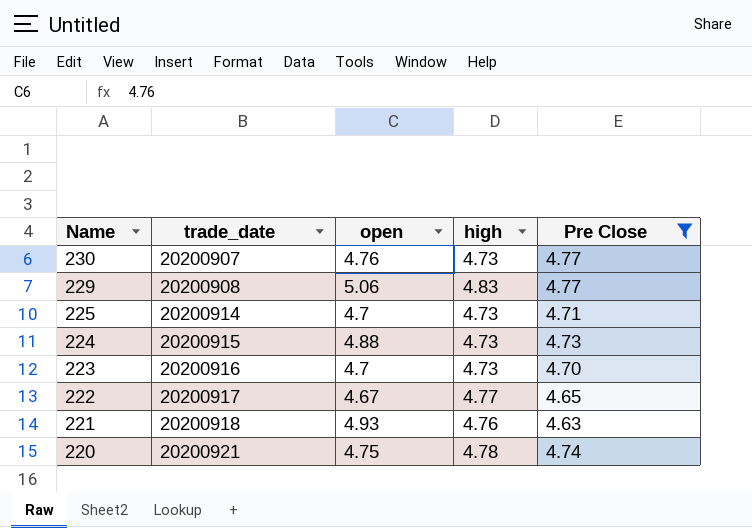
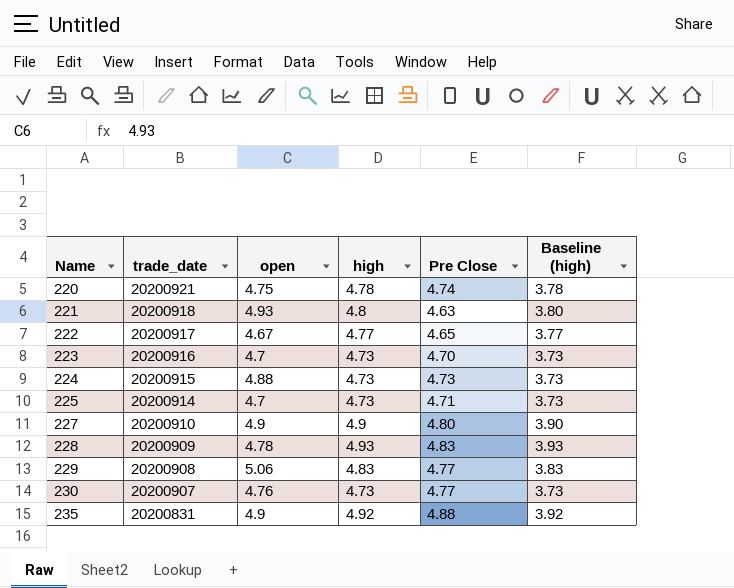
filter: Pre Close <= 4.77 -> none
row order: Name descending -> Name ascending
column Baseline (high) | formula: none -> [high] - 1
221 | high: 4.76 -> 4.8

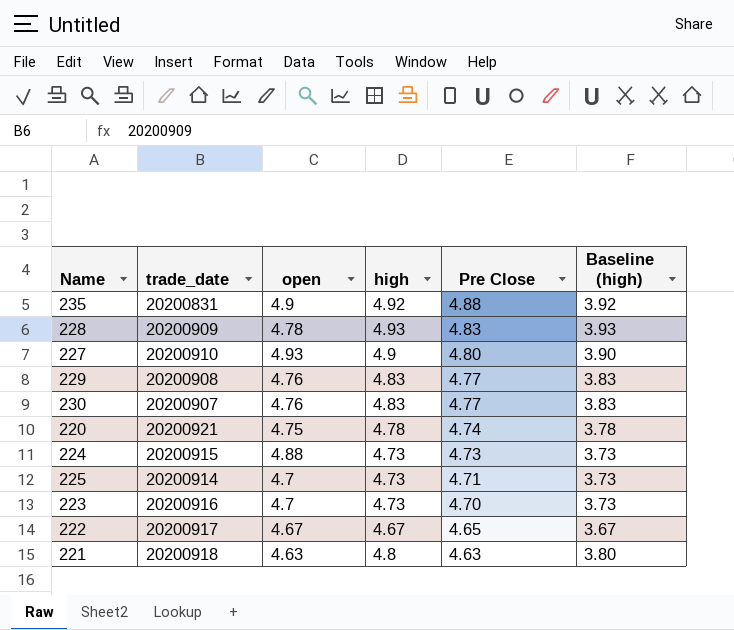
row order: Name ascending -> Pre Close descending
227 | open: 4.9 -> 4.93
229 | open: 5.06 -> 4.76
230 | high: 4.73 -> 4.83
230 | Baseline (high): 3.73 -> 3.83
222 | high: 4.77 -> 4.67
222 | Baseline (high): 3.77 -> 3.67
221 | open: 4.93 -> 4.63

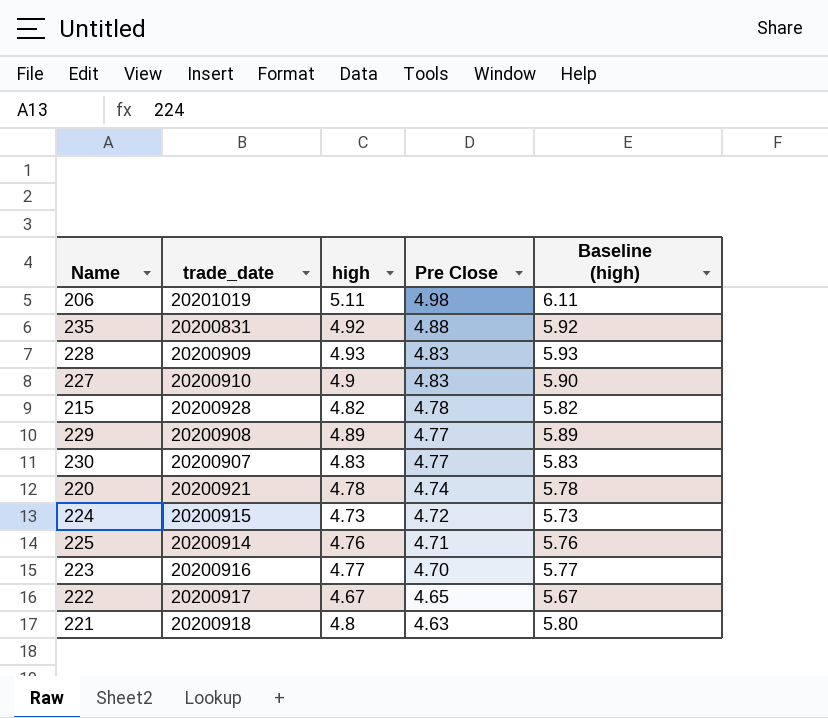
column open | position: 3 -> none
column Baseline (high) | formula: [high] - 1 -> [high] + 1
row 206: none -> 20201019 | 5.11 | 4.98 | 6.11
227 | Pre Close: 4.80 -> 4.83
row 215: none -> 20200928 | 4.82 | 4.78 | 5.82
229 | high: 4.83 -> 4.89
224 | Pre Close: 4.73 -> 4.72
225 | high: 4.73 -> 4.76
223 | high: 4.73 -> 4.77

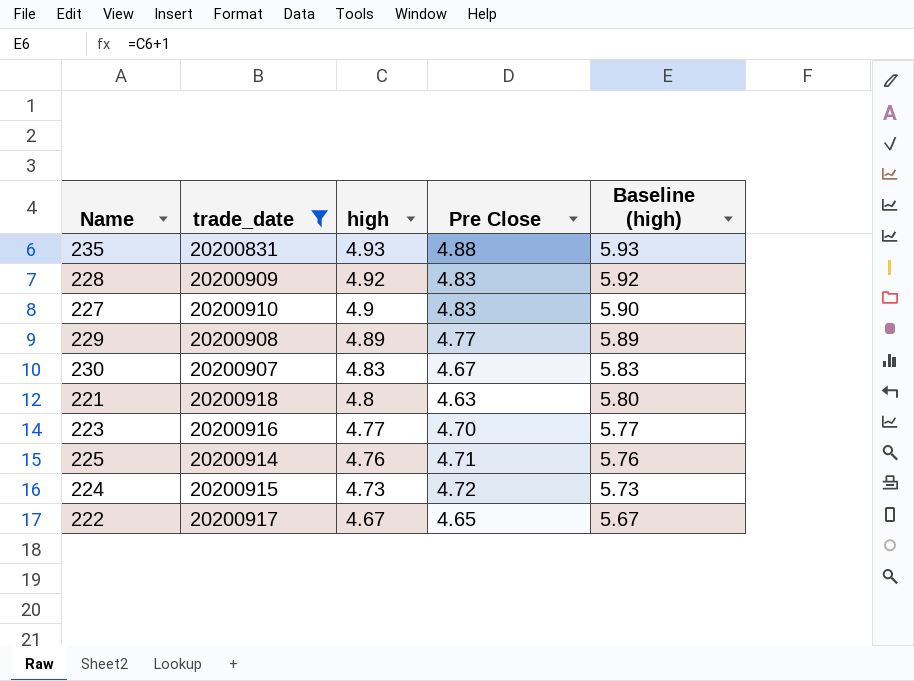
filter: none -> trade_date <= 20200918
row order: Pre Close descending -> high descending
235 | high: 4.92 -> 4.93
235 | Baseline (high): 5.92 -> 5.93
228 | high: 4.93 -> 4.92
228 | Baseline (high): 5.93 -> 5.92
230 | Pre Close: 4.77 -> 4.67

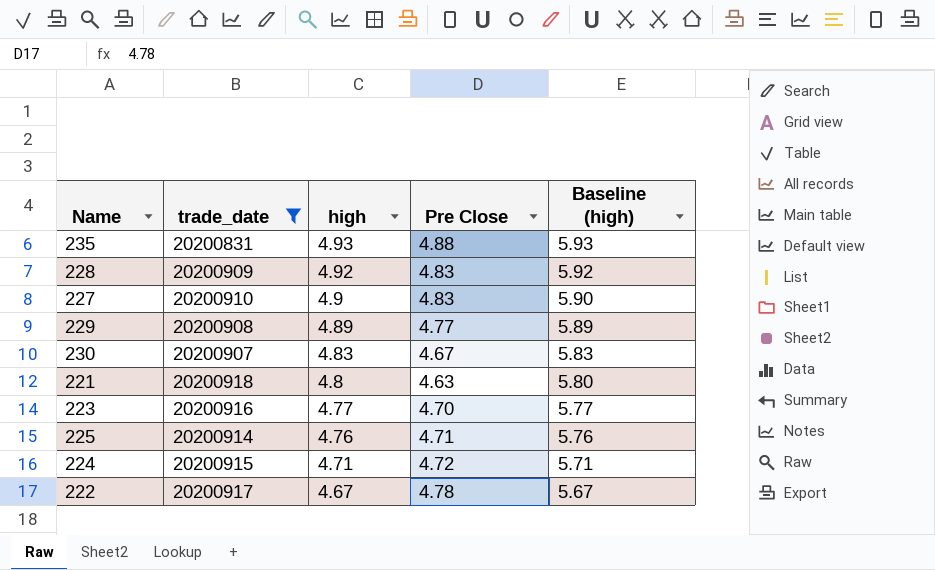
224 | high: 4.73 -> 4.71
224 | Baseline (high): 5.73 -> 5.71
222 | Pre Close: 4.65 -> 4.78

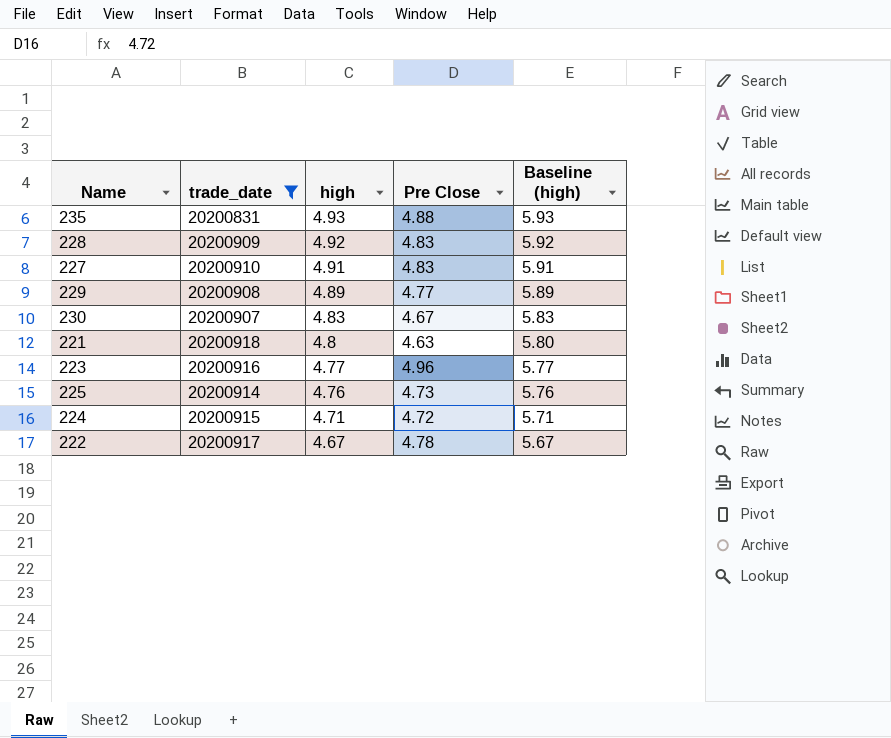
227 | high: 4.9 -> 4.91
227 | Baseline (high): 5.90 -> 5.91
223 | Pre Close: 4.70 -> 4.96
225 | Pre Close: 4.71 -> 4.73

